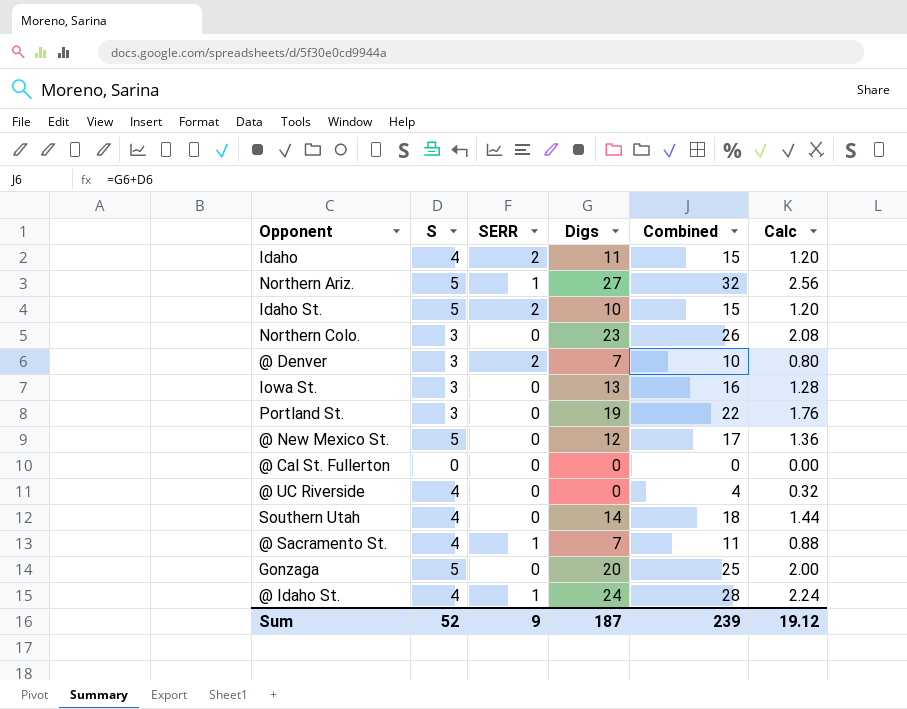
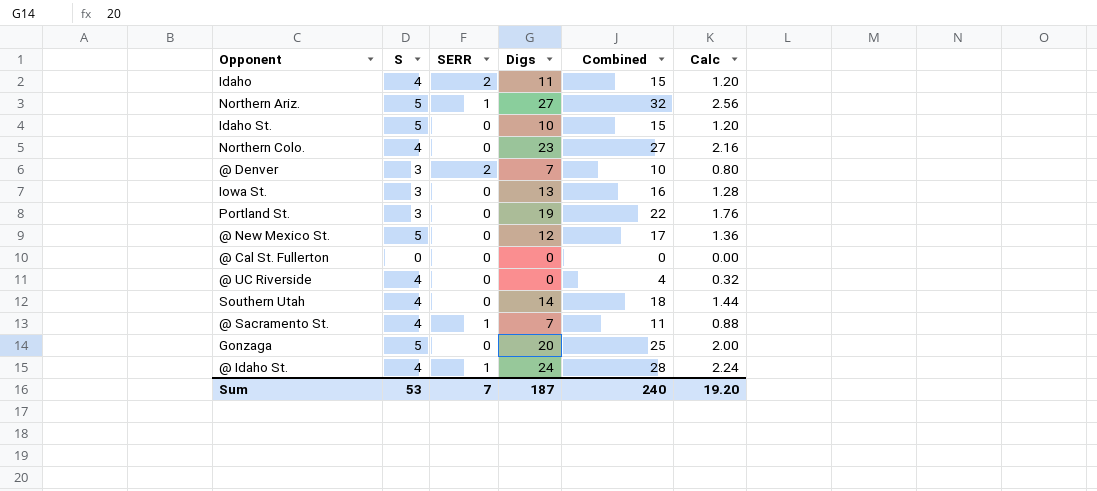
Idaho St. | SERR: 2 -> 0
Northern Colo. | S: 3 -> 4
Northern Colo. | Combined: 26 -> 27
Northern Colo. | Calc: 2.08 -> 2.16
Sum | S: 52 -> 53
Sum | SERR: 9 -> 7
Sum | Combined: 239 -> 240
Sum | Calc: 19.12 -> 19.20

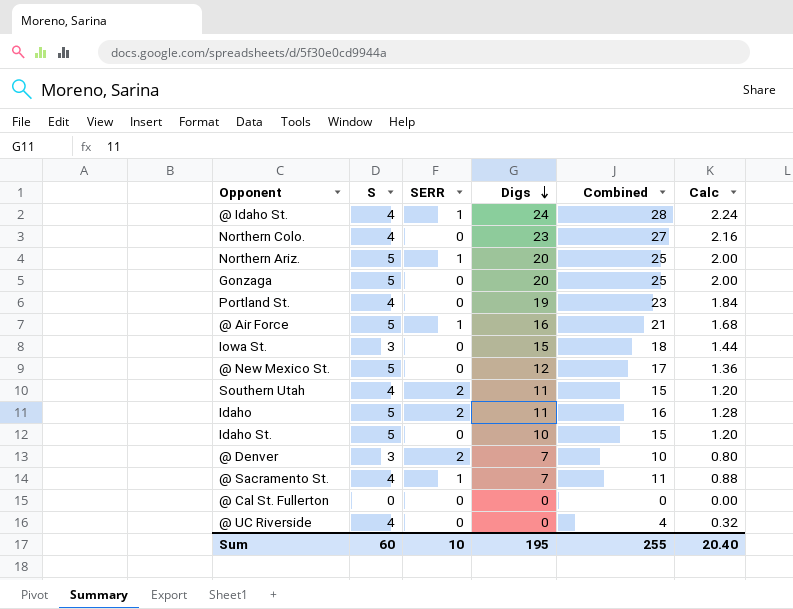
row order: none -> Digs descending
Northern Ariz. | Digs: 27 -> 20
Northern Ariz. | Combined: 32 -> 25
Northern Ariz. | Calc: 2.56 -> 2.00
Portland St. | S: 3 -> 4
Portland St. | Combined: 22 -> 23
Portland St. | Calc: 1.76 -> 1.84
row @ Air Force: none -> 5 | 1 | 16 | 21 | 1.68
Iowa St. | Digs: 13 -> 15
Iowa St. | Combined: 16 -> 18
Iowa St. | Calc: 1.28 -> 1.44
Southern Utah | SERR: 0 -> 2
Southern Utah | Digs: 14 -> 11
Southern Utah | Combined: 18 -> 15
Southern Utah | Calc: 1.44 -> 1.20
Idaho | S: 4 -> 5
Idaho | Combined: 15 -> 16
Idaho | Calc: 1.20 -> 1.28
Sum | S: 53 -> 60
Sum | SERR: 7 -> 10
Sum | Digs: 187 -> 195
Sum | Combined: 240 -> 255
Sum | Calc: 19.20 -> 20.40

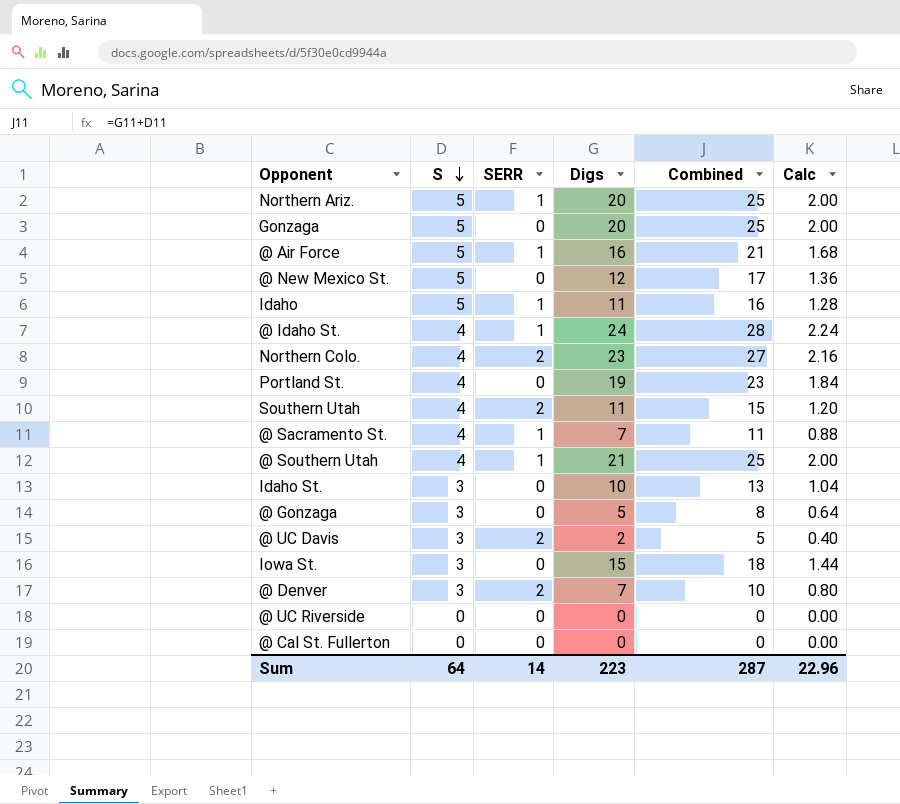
row order: Digs descending -> S descending
Idaho | SERR: 2 -> 1
Northern Colo. | SERR: 0 -> 2
row @ Southern Utah: none -> 4 | 1 | 21 | 25 | 2.00
Idaho St. | S: 5 -> 3
Idaho St. | Combined: 15 -> 13
Idaho St. | Calc: 1.20 -> 1.04
row @ Gonzaga: none -> 3 | 0 | 5 | 8 | 0.64
row @ UC Davis: none -> 3 | 2 | 2 | 5 | 0.40
@ UC Riverside | S: 4 -> 0
@ UC Riverside | Combined: 4 -> 0
@ UC Riverside | Calc: 0.32 -> 0.00
Sum | S: 60 -> 64
Sum | SERR: 10 -> 14
Sum | Digs: 195 -> 223
Sum | Combined: 255 -> 287
Sum | Calc: 20.40 -> 22.96

